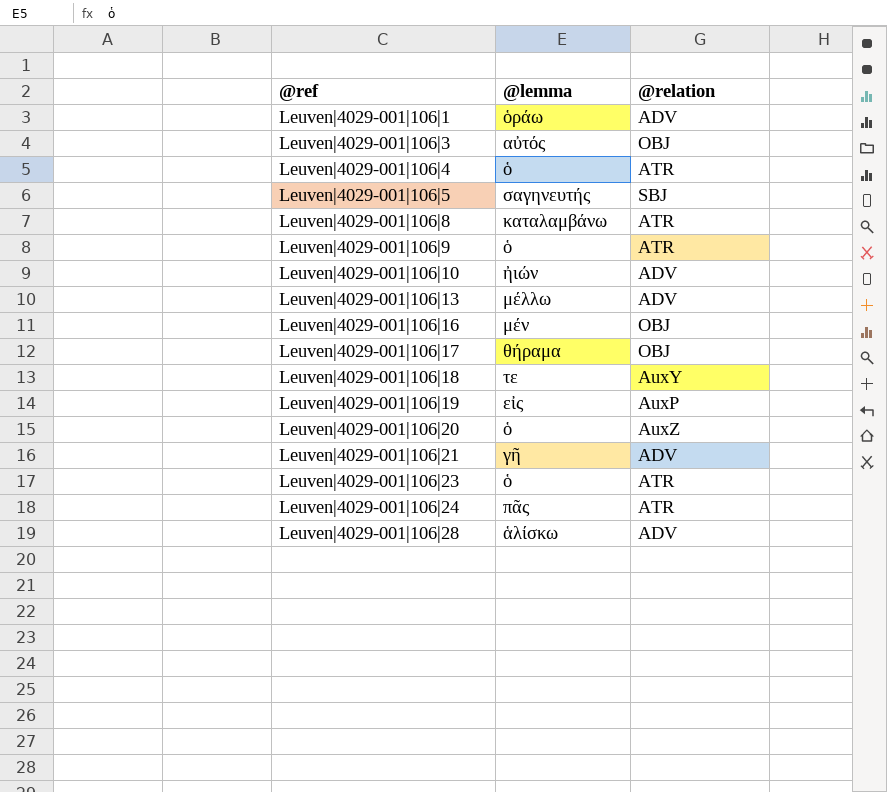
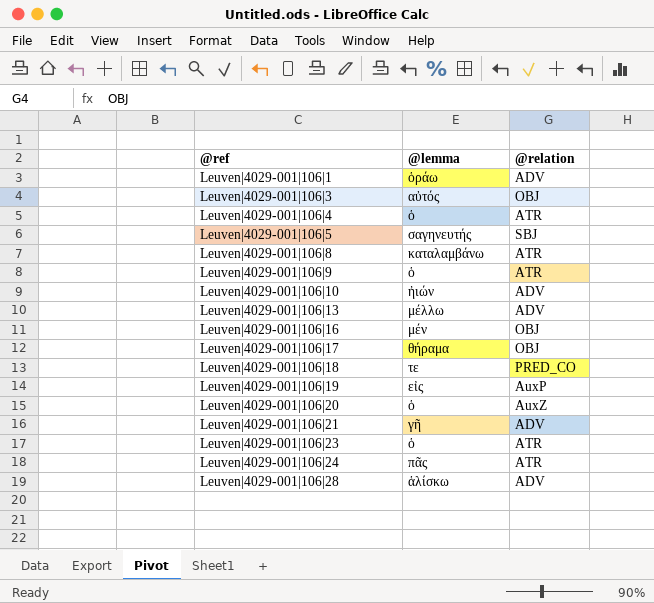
Leuven|4029-001|106|18 | @relation: AuxY -> PRED_CO

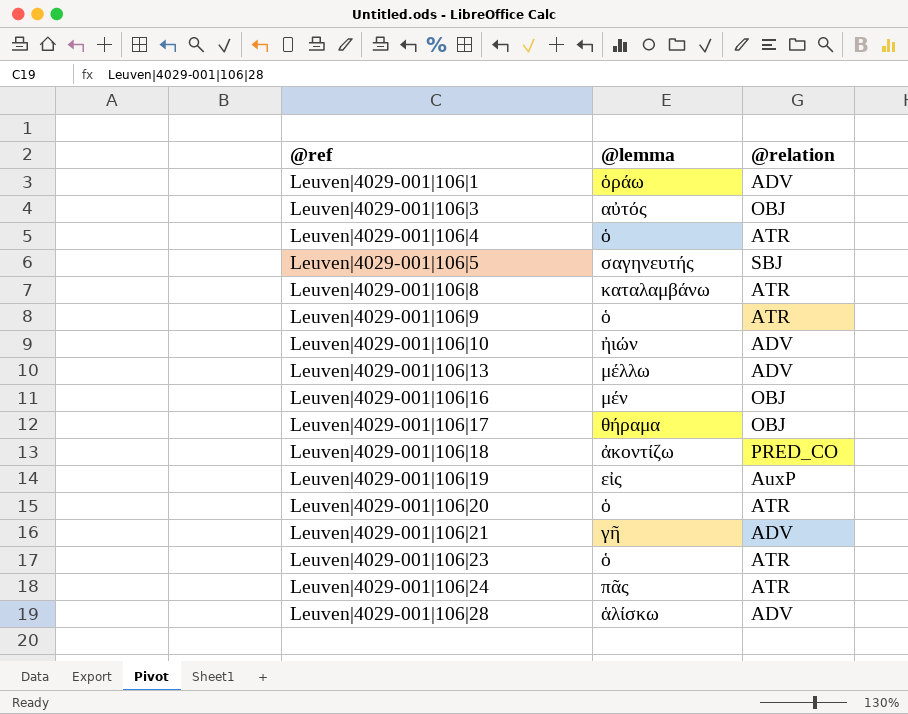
Leuven|4029-001|106|18 | @lemma: τε -> ἀκοντίζω
Leuven|4029-001|106|20 | @relation: AuxZ -> ATR

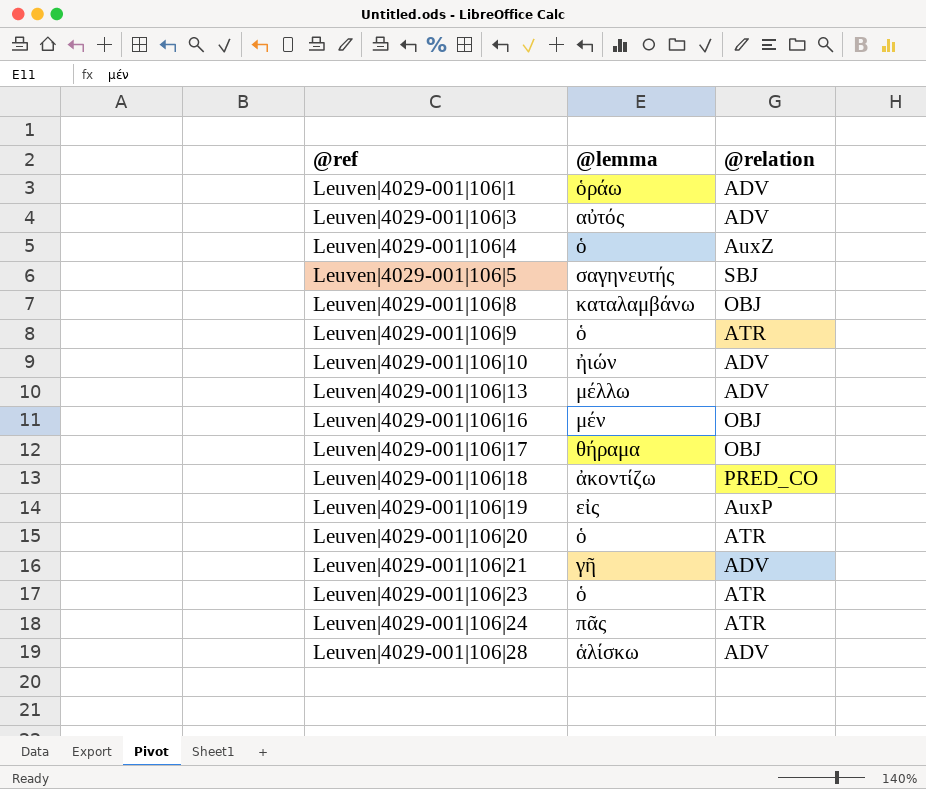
Leuven|4029-001|106|3 | @relation: OBJ -> ADV
Leuven|4029-001|106|4 | @relation: ATR -> AuxZ
Leuven|4029-001|106|8 | @relation: ATR -> OBJ

